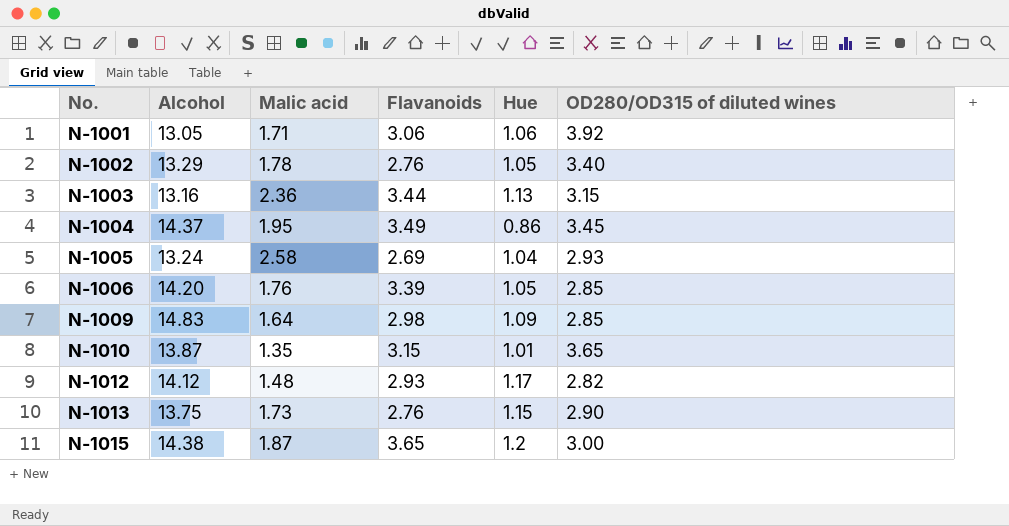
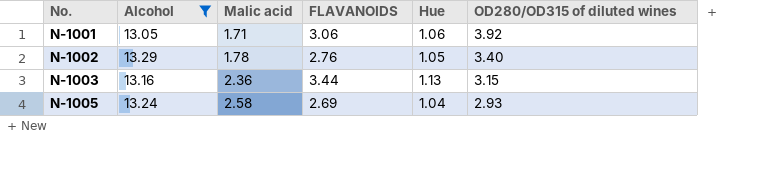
filter: none -> Alcohol <= 13.29
column name: Flavanoids -> FLAVANOIDS

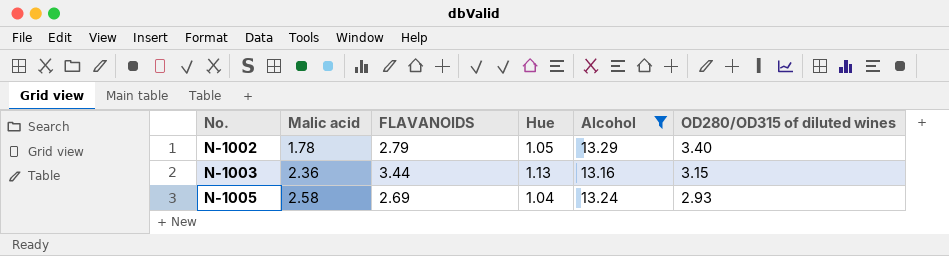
column Alcohol | position: 2 -> 5
row N-1001: 13.05 | 1.71 | 3.06 | 1.06 | 3.92 -> none
N-1002 | FLAVANOIDS: 2.76 -> 2.79

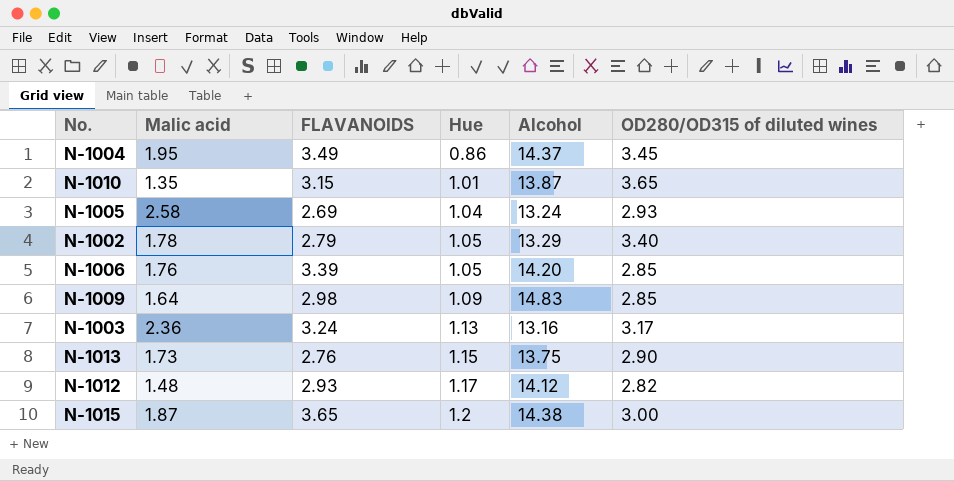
filter: Alcohol <= 13.29 -> none
row order: No. ascending -> Hue ascending
N-1003 | FLAVANOIDS: 3.44 -> 3.24
N-1003 | OD280/OD315 of diluted wines: 3.15 -> 3.17

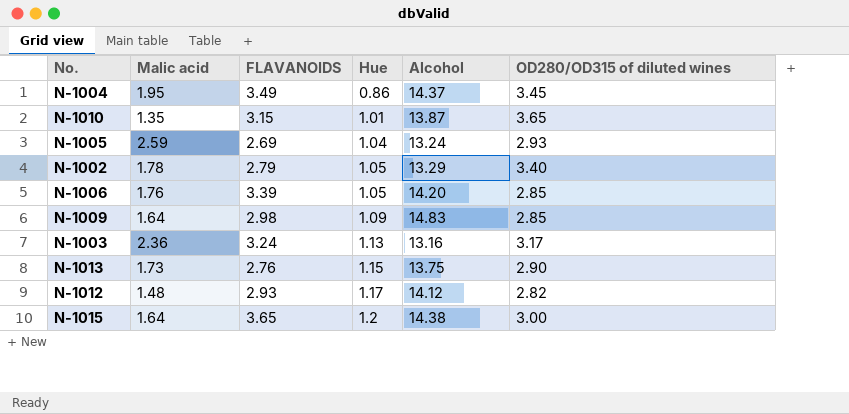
N-1005 | Malic acid: 2.58 -> 2.59
N-1015 | Malic acid: 1.87 -> 1.64

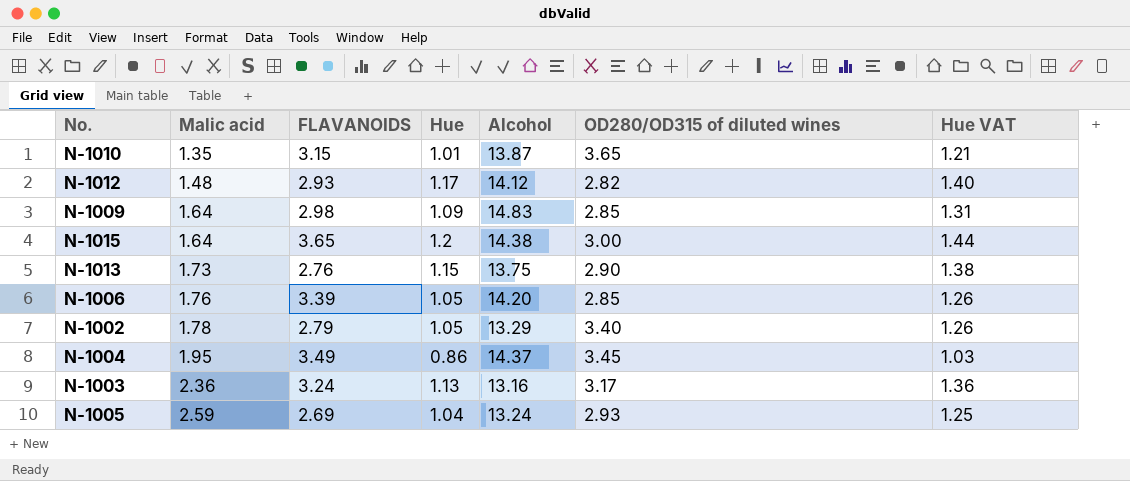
row order: Hue ascending -> Malic acid ascending
column Hue VAT | formula: none -> [Hue] * 1.2

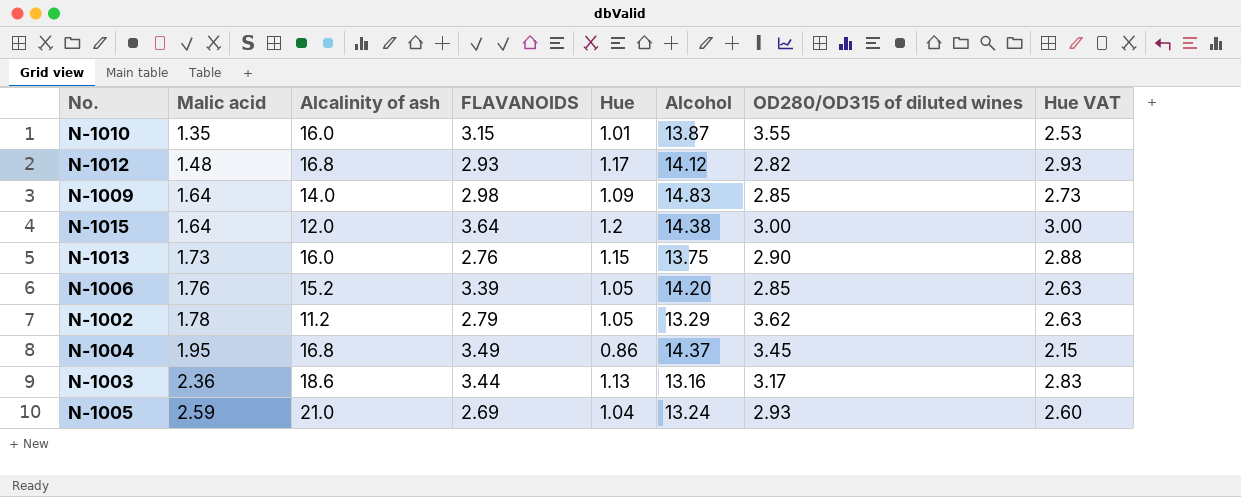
column Alcalinity of ash | position: none -> 3
column Hue VAT | formula: [Hue] * 1.2 -> [Hue] * 2.5
N-1010 | OD280/OD315 of diluted wines: 3.65 -> 3.55
N-1015 | FLAVANOIDS: 3.65 -> 3.64
N-1002 | OD280/OD315 of diluted wines: 3.40 -> 3.62
N-1003 | FLAVANOIDS: 3.24 -> 3.44

